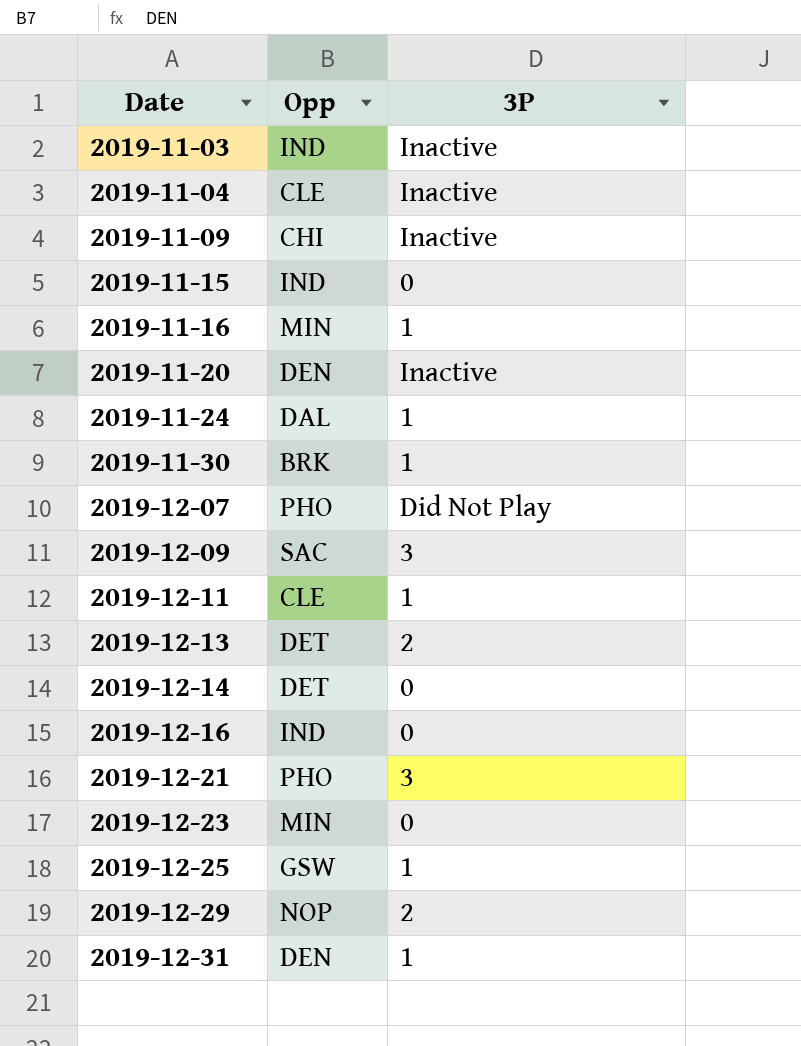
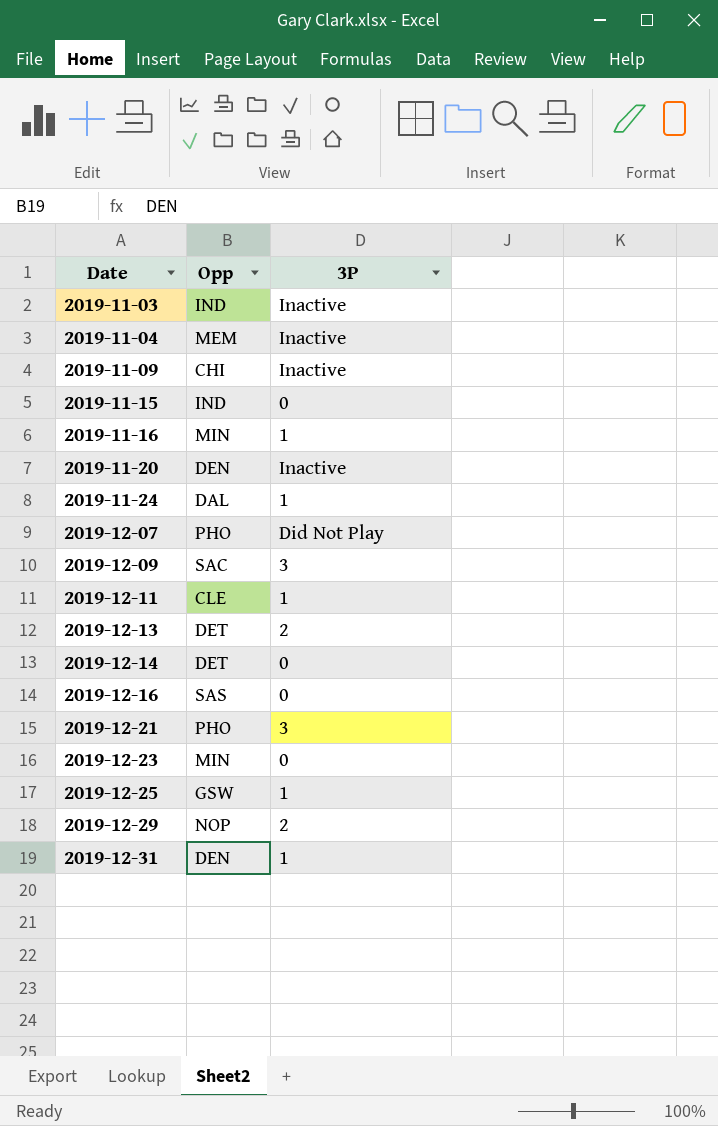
row 2019-11-30: BRK | 1 -> none
2019-11-04 | Opp: CLE -> MEM
2019-12-16 | Opp: IND -> SAS

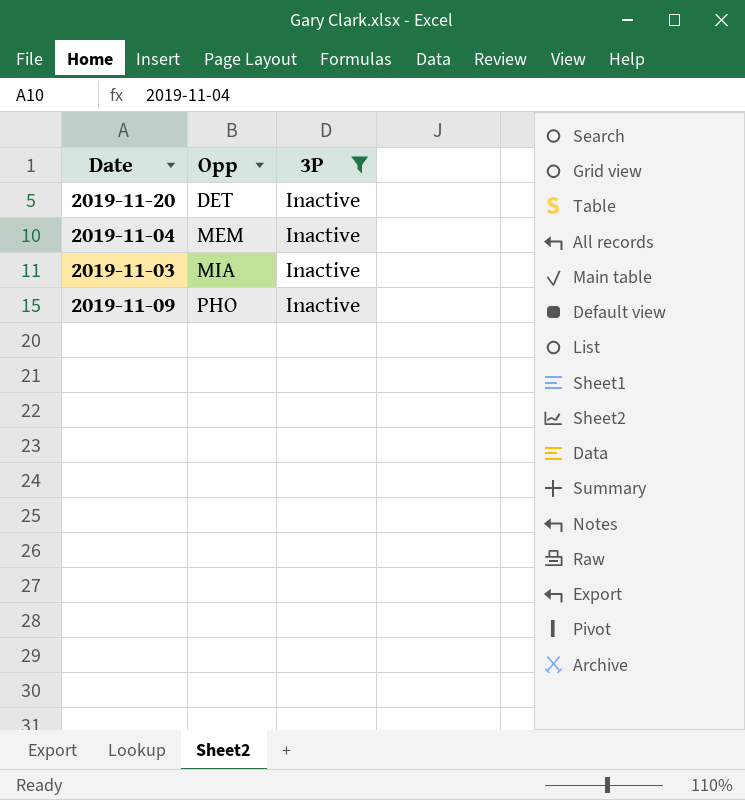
filter: none -> 3P = Inactive
row order: Date ascending -> Opp ascending
2019-11-20 | Opp: DEN -> DET
2019-11-03 | Opp: IND -> MIA
2019-11-09 | Opp: CHI -> PHO

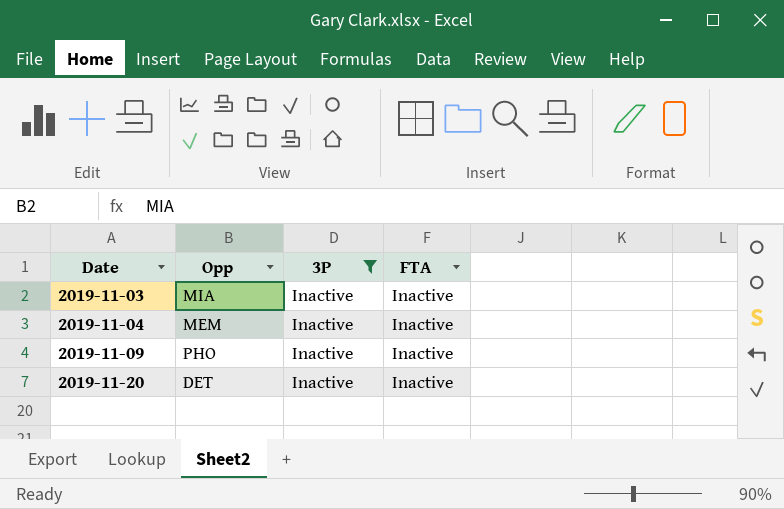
row order: Opp ascending -> Date ascending
column FTA | position: none -> 4

